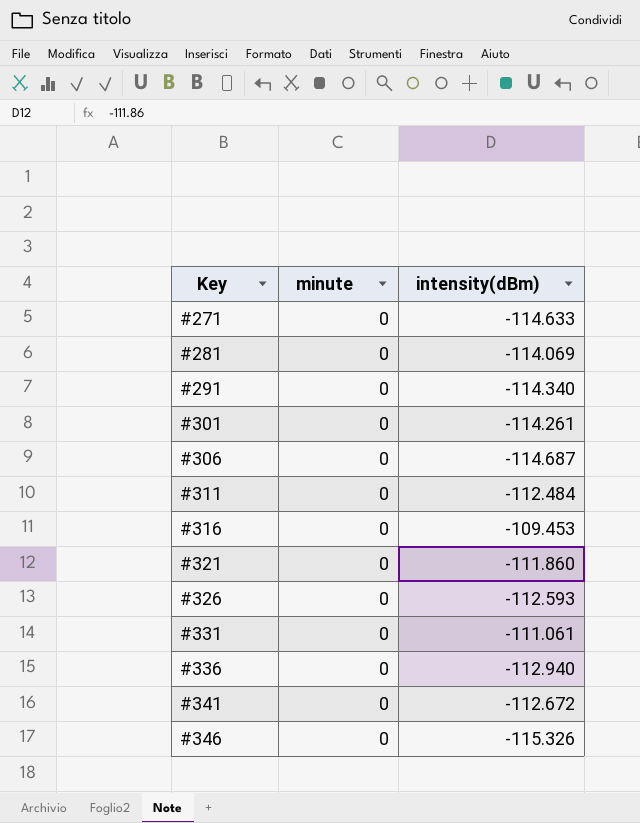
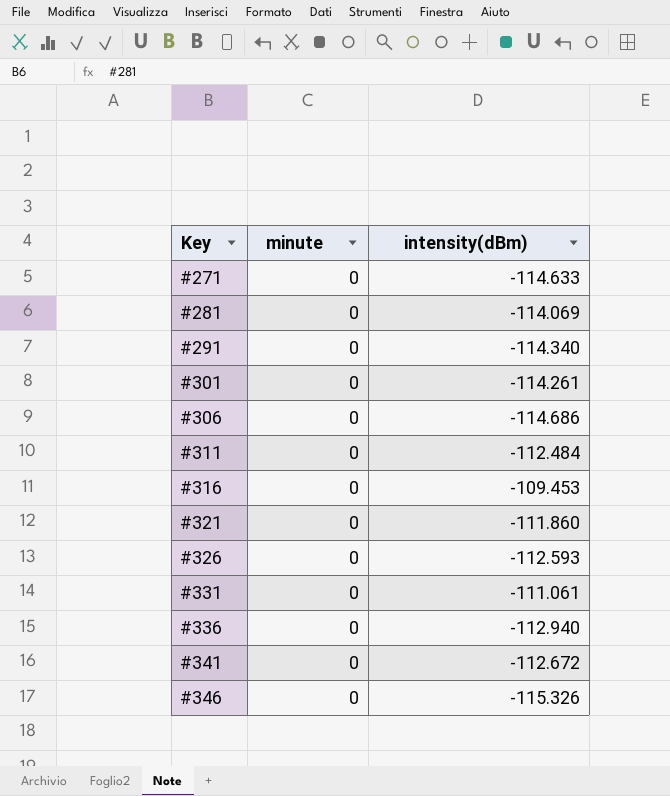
#306 | intensity(dBm): -114.687 -> -114.686

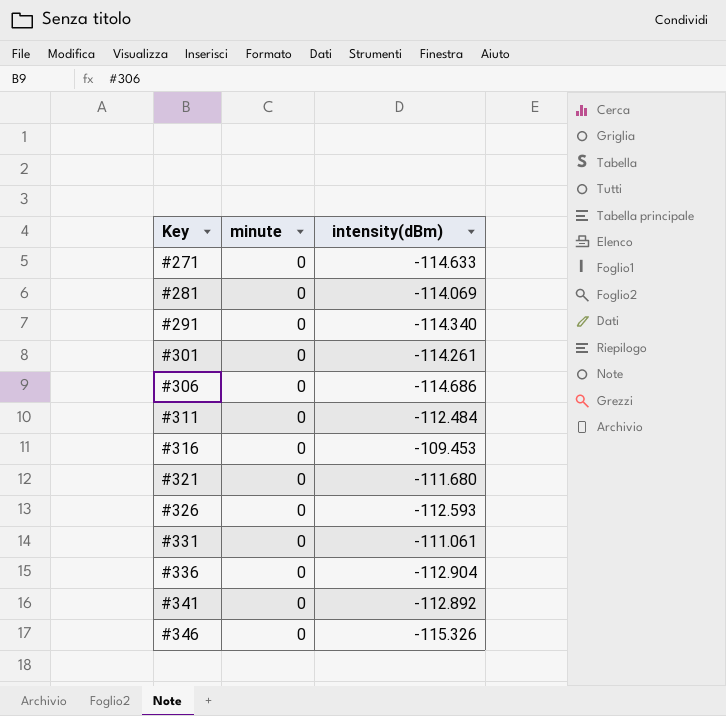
#321 | intensity(dBm): -111.860 -> -111.680
#336 | intensity(dBm): -112.940 -> -112.904
#341 | intensity(dBm): -112.672 -> -112.892

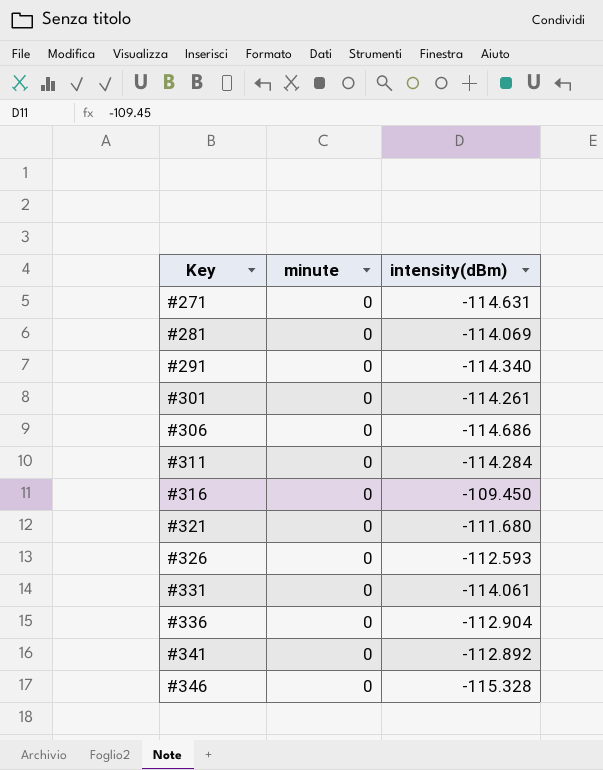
#271 | intensity(dBm): -114.633 -> -114.631
#311 | intensity(dBm): -112.484 -> -114.284
#316 | intensity(dBm): -109.453 -> -109.450
#331 | intensity(dBm): -111.061 -> -114.061
#346 | intensity(dBm): -115.326 -> -115.328

